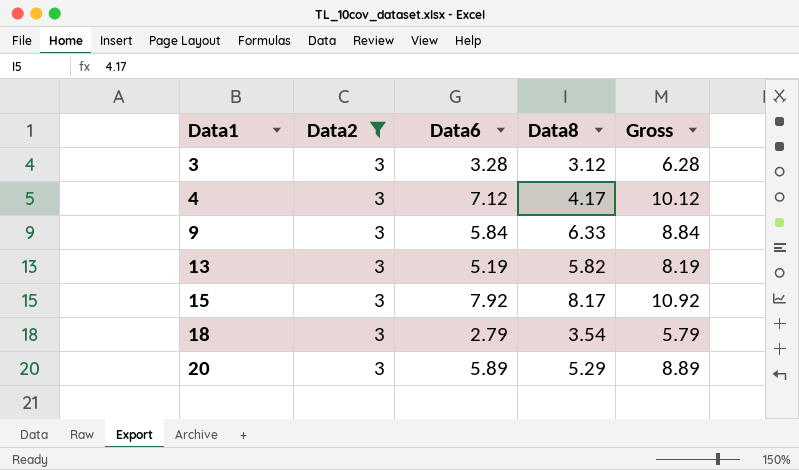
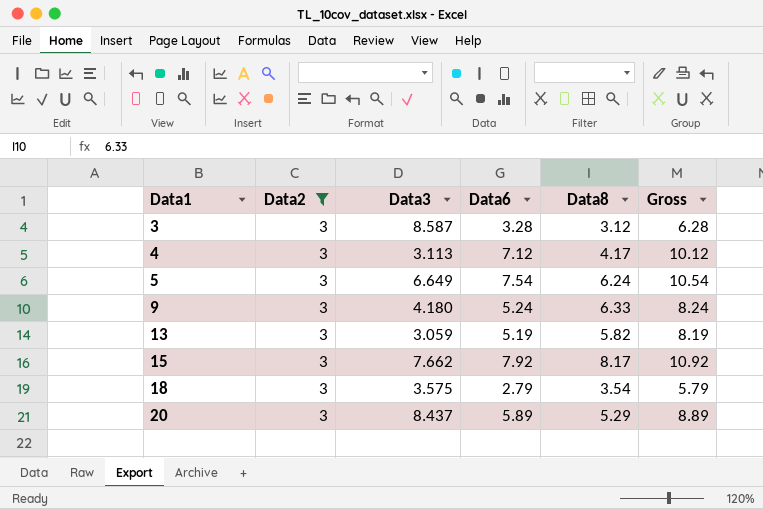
column Data3 | position: none -> 3
row 5: none -> 3 | 6.649 | 7.54 | 6.24 | 10.54
9 | Data6: 5.84 -> 5.24
9 | Gross: 8.84 -> 8.24

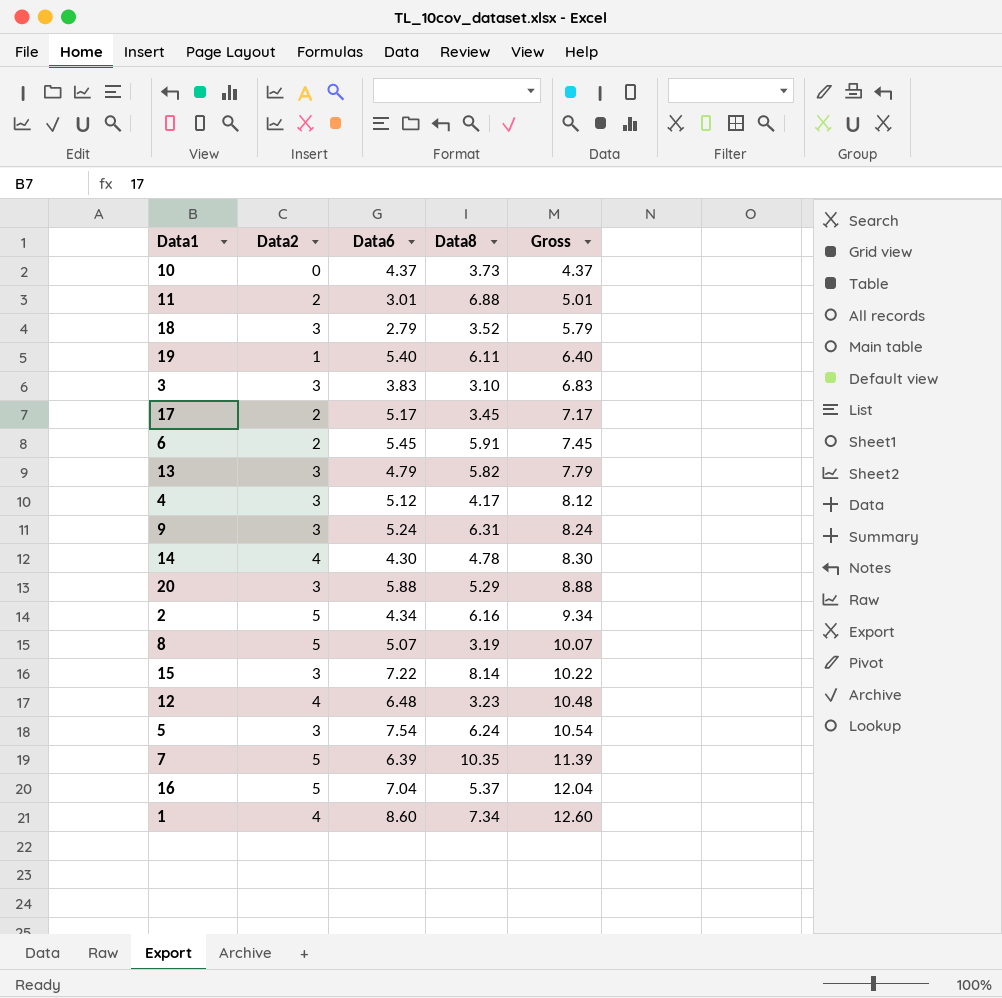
filter: Data2 = 3 -> none
row order: Data1 ascending -> Gross ascending
column Data3 | position: 3 -> none
18 | Data8: 3.54 -> 3.52
3 | Data6: 3.28 -> 3.83
3 | Data8: 3.12 -> 3.10
3 | Gross: 6.28 -> 6.83
13 | Data6: 5.19 -> 4.79
13 | Gross: 8.19 -> 7.79
4 | Data6: 7.12 -> 5.12
4 | Gross: 10.12 -> 8.12
9 | Data8: 6.33 -> 6.31
20 | Data6: 5.89 -> 5.88
20 | Gross: 8.89 -> 8.88
15 | Data6: 7.92 -> 7.22
15 | Data8: 8.17 -> 8.14
15 | Gross: 10.92 -> 10.22

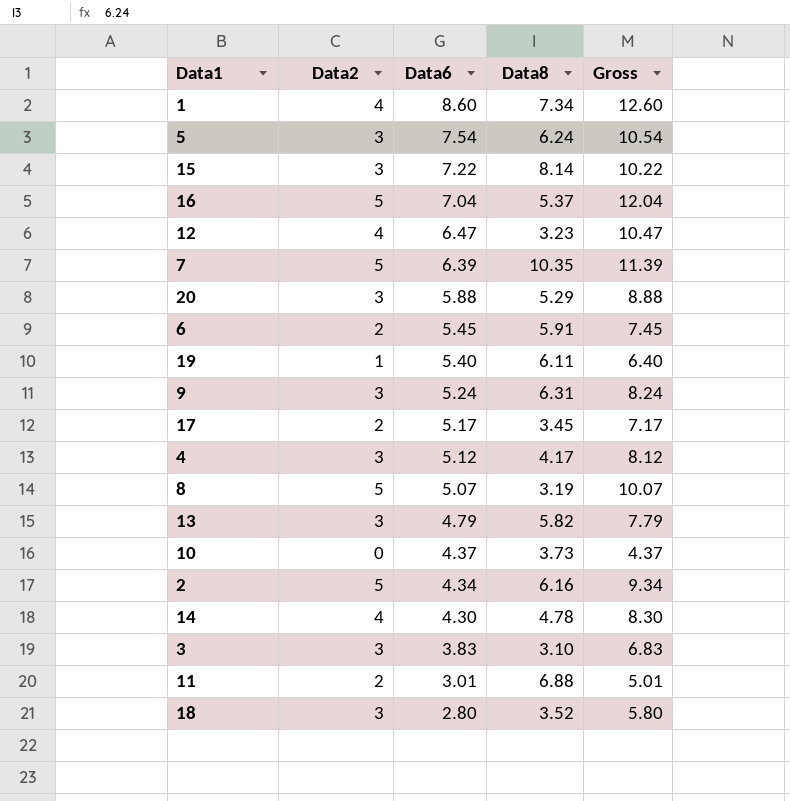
row order: Gross ascending -> Data6 descending
12 | Data6: 6.48 -> 6.47
12 | Gross: 10.48 -> 10.47
18 | Data6: 2.79 -> 2.80
18 | Gross: 5.79 -> 5.80

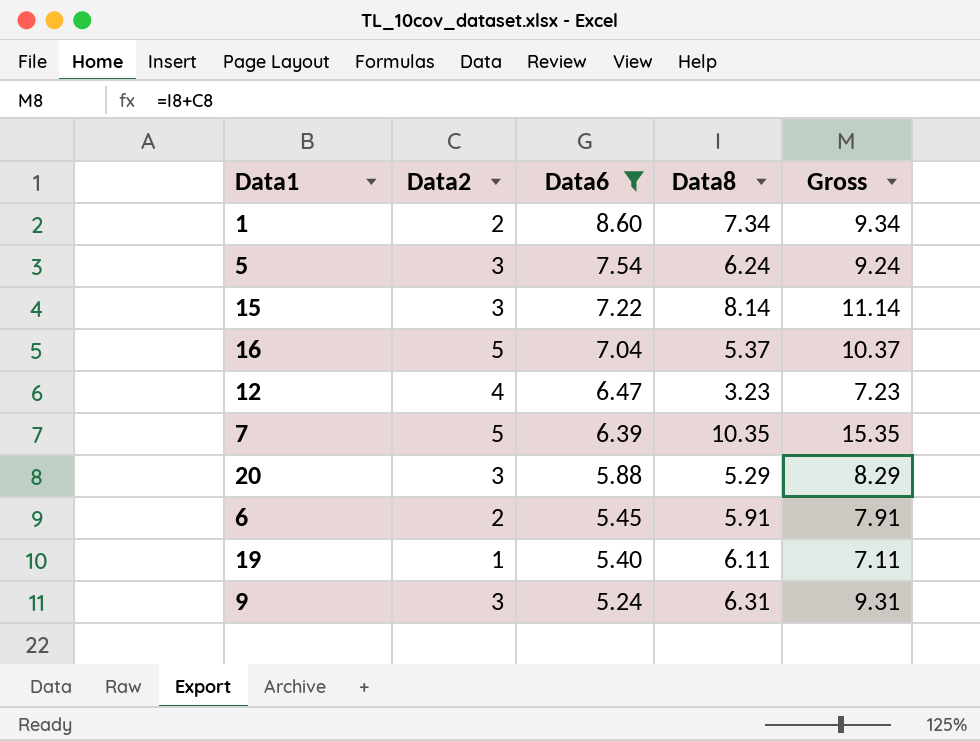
filter: none -> Data6 >= 5.24
column Gross | formula: [Data2] + [Data6] -> [Data2] + [Data8]
1 | Data2: 4 -> 2

